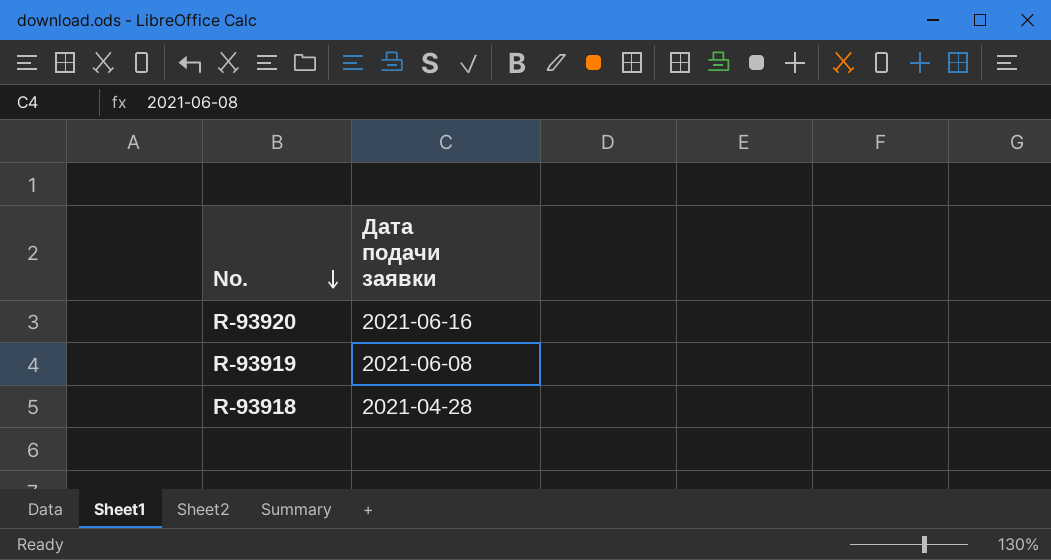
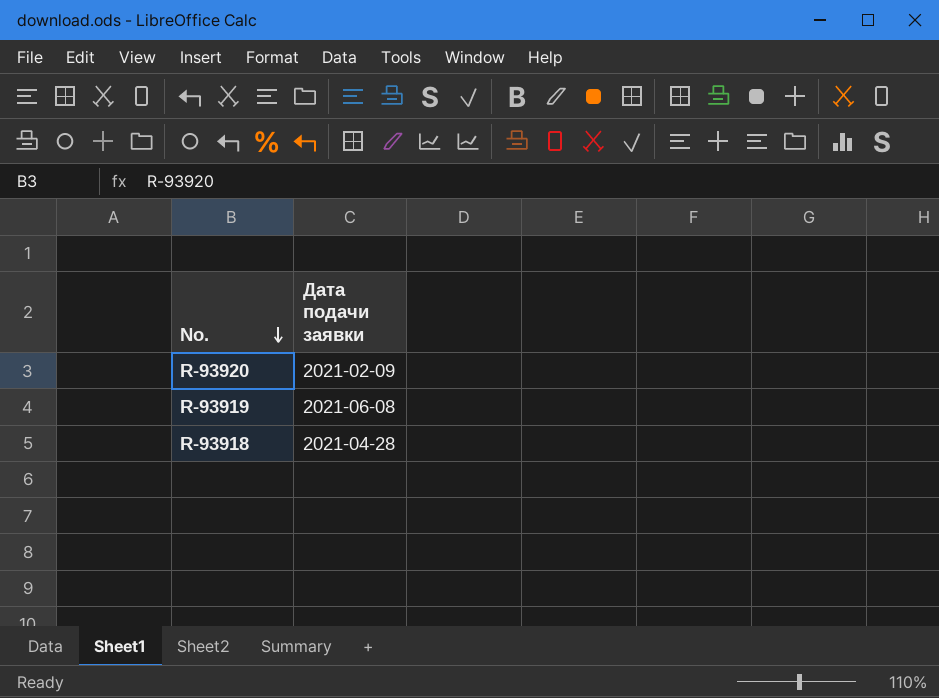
R-93920 | Дата подачи заявки: 2021-06-16 -> 2021-02-09

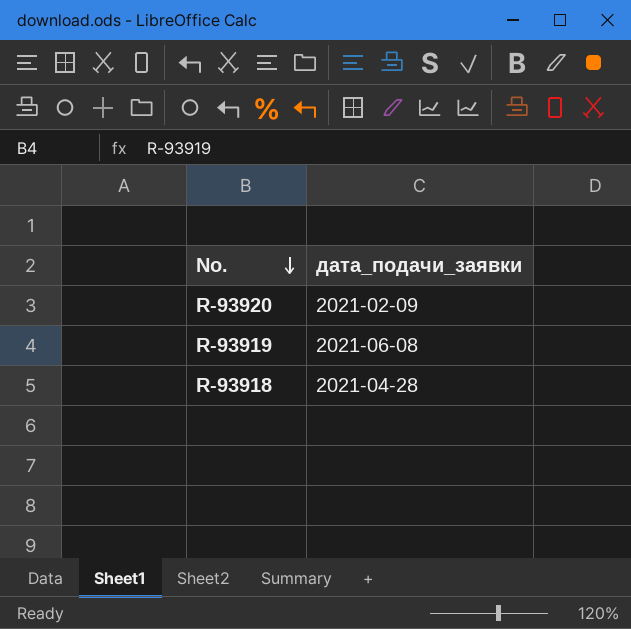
column name: Дата подачи заявки -> дата_подачи_заявки

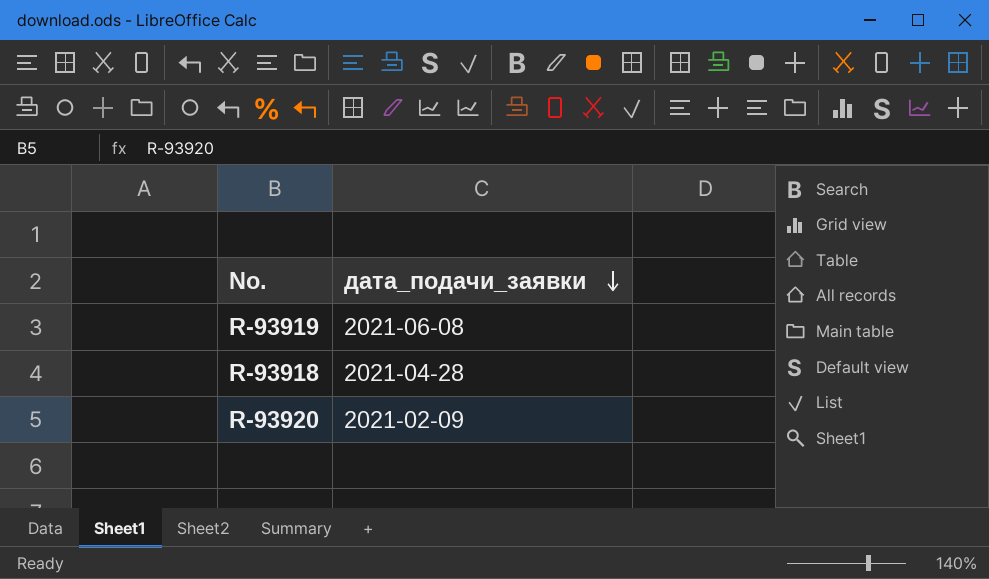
row order: No. descending -> дата_подачи_заявки descending

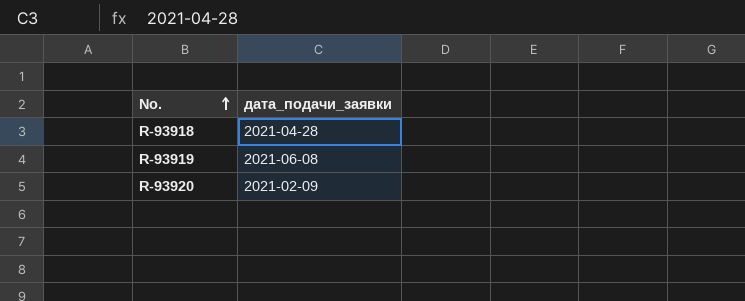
row order: дата_подачи_заявки descending -> No. ascending

